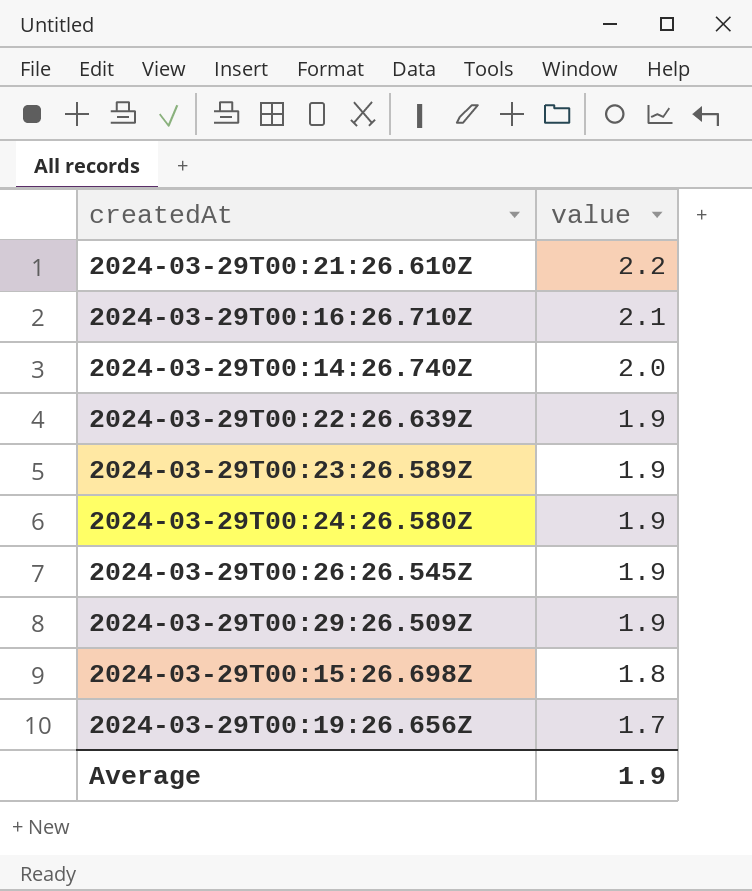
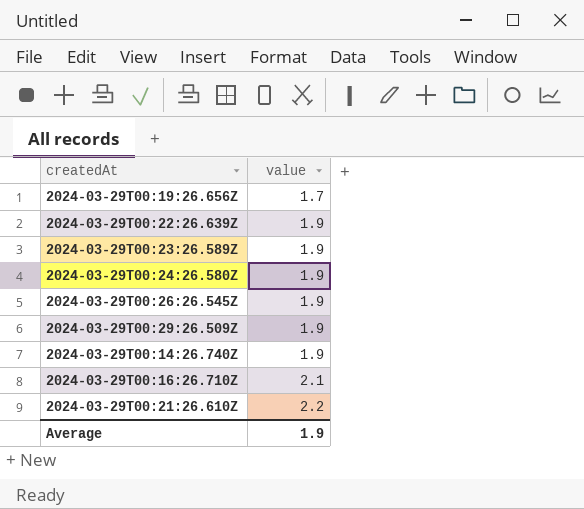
row order: value descending -> value ascending
row 2024-03-29T00:15:26.698Z: 1.8 -> none
2024-03-29T00:14:26.740Z | value: 2.0 -> 1.9

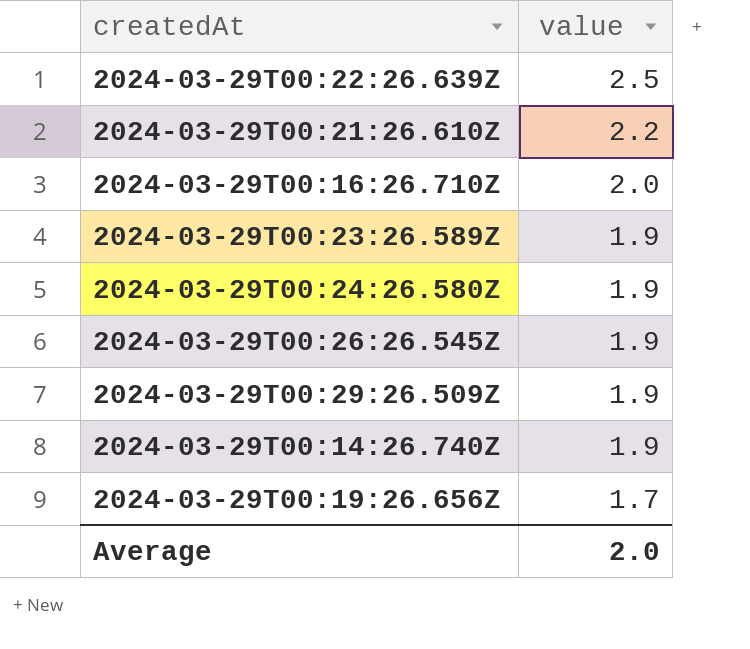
row order: value ascending -> value descending
2024-03-29T00:22:26.639Z | value: 1.9 -> 2.5
2024-03-29T00:16:26.710Z | value: 2.1 -> 2.0
Average | value: 1.9 -> 2.0

